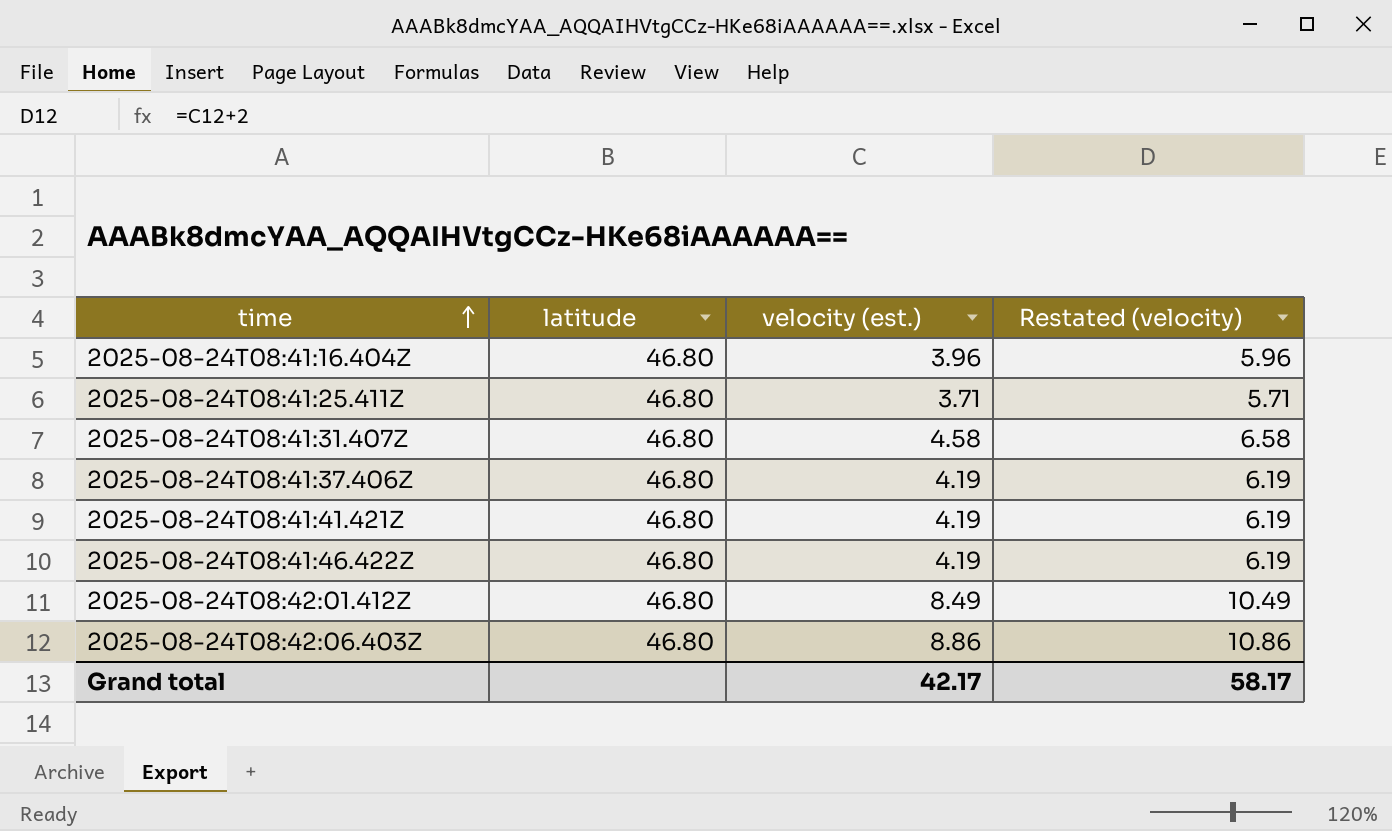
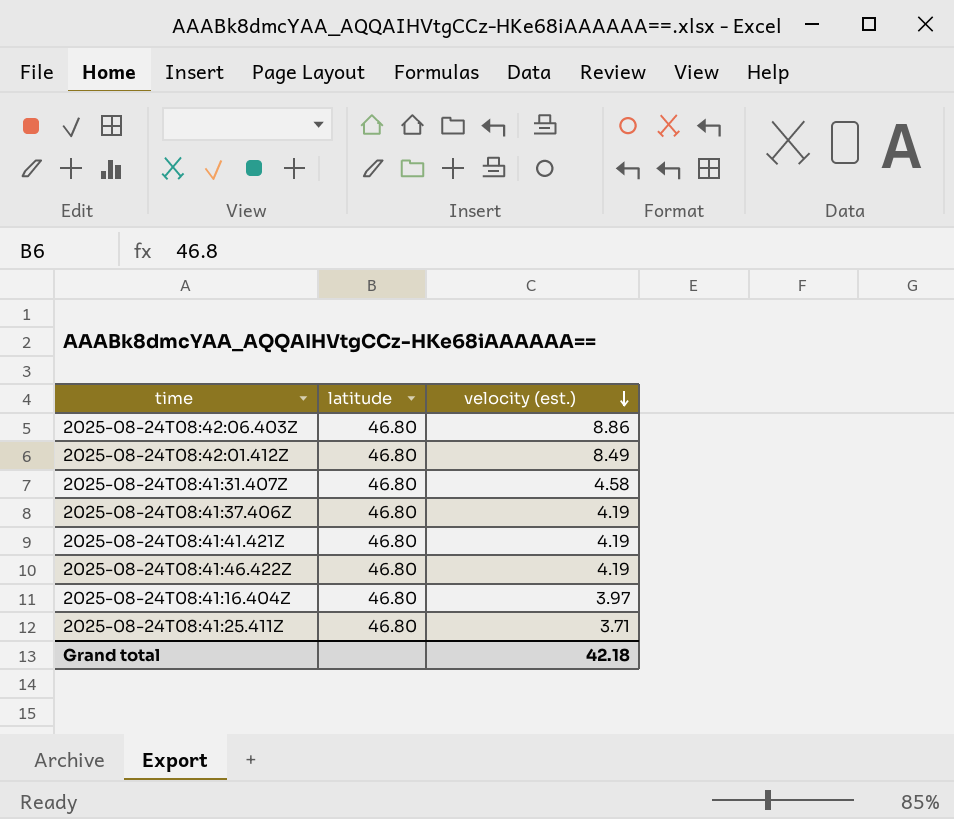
row order: time ascending -> velocity (est.) descending
column Restated (velocity) | formula: [velocity (est.)] + 2 -> none
2025-08-24T08:41:16.404Z | velocity (est.): 3.96 -> 3.97
Grand total | velocity (est.): 42.17 -> 42.18

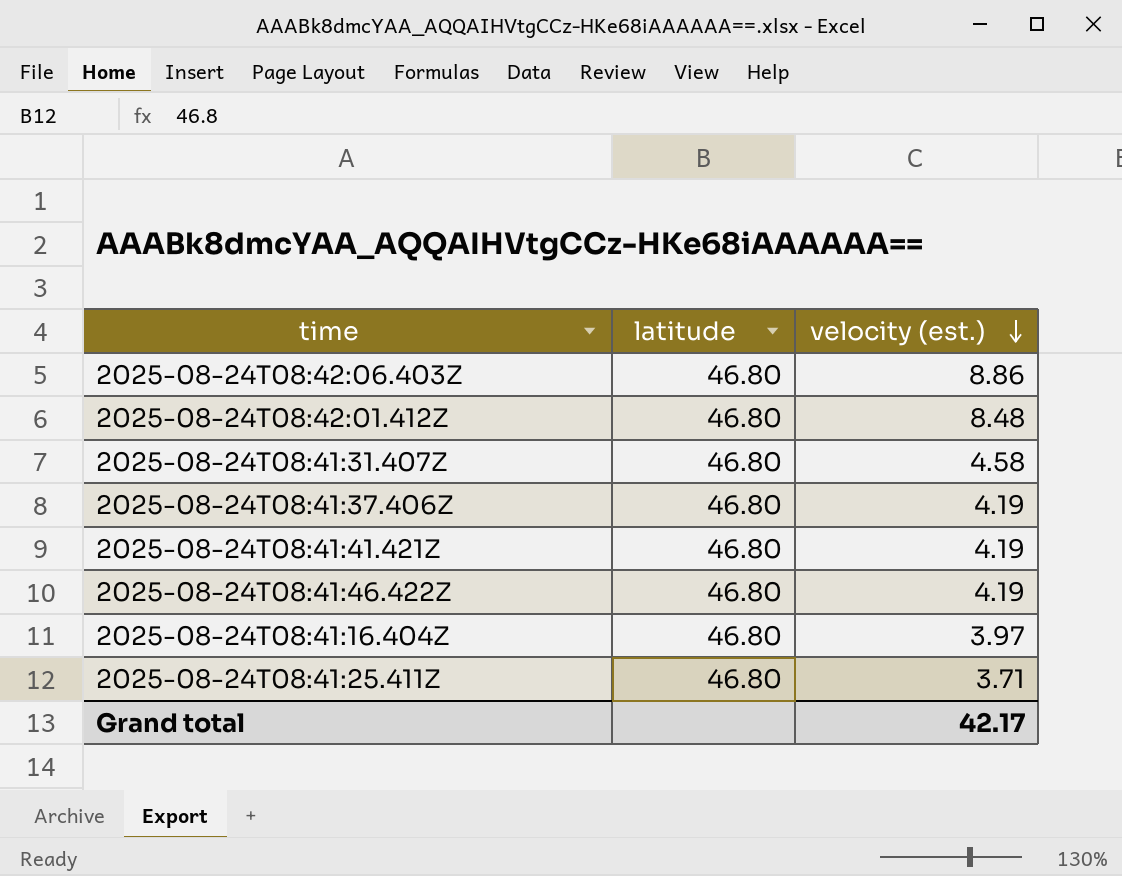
2025-08-24T08:42:01.412Z | velocity (est.): 8.49 -> 8.48
Grand total | velocity (est.): 42.18 -> 42.17

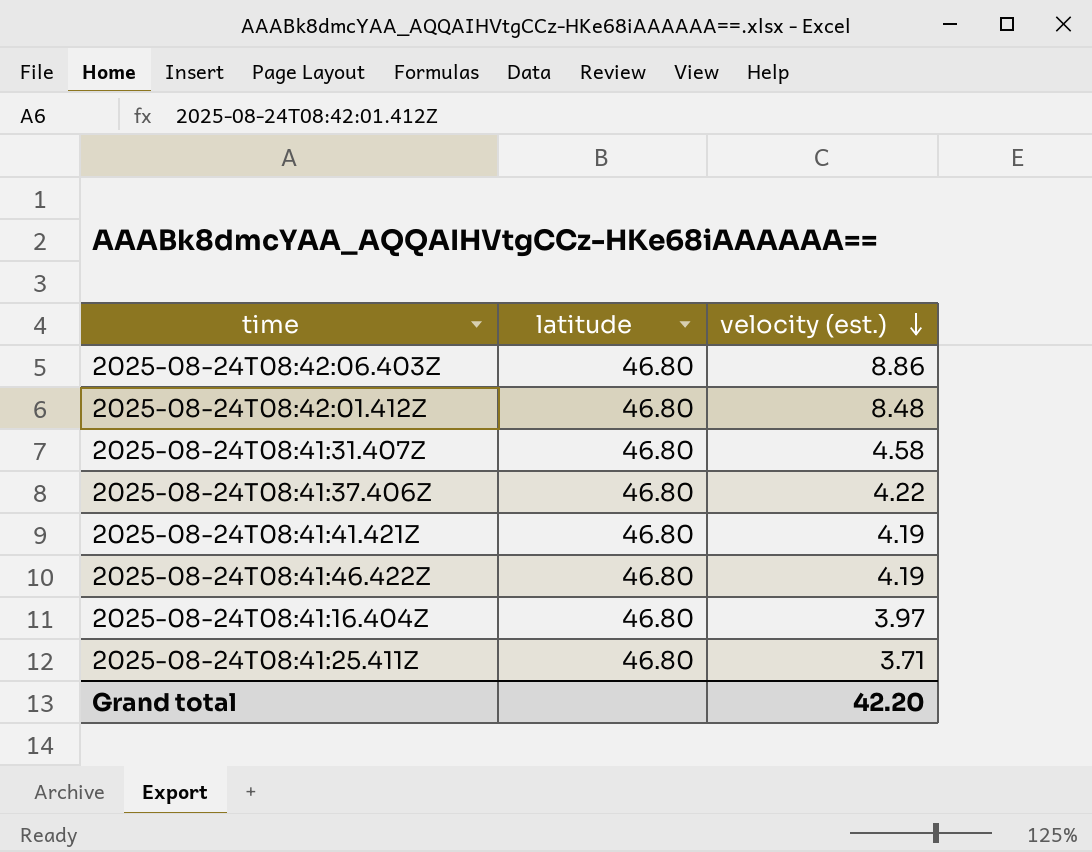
2025-08-24T08:41:37.406Z | velocity (est.): 4.19 -> 4.22
Grand total | velocity (est.): 42.17 -> 42.20

